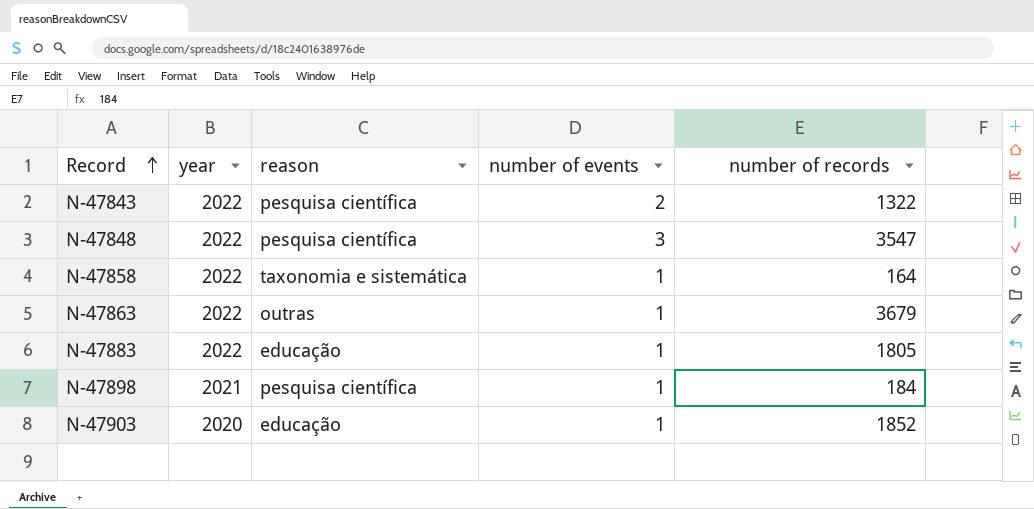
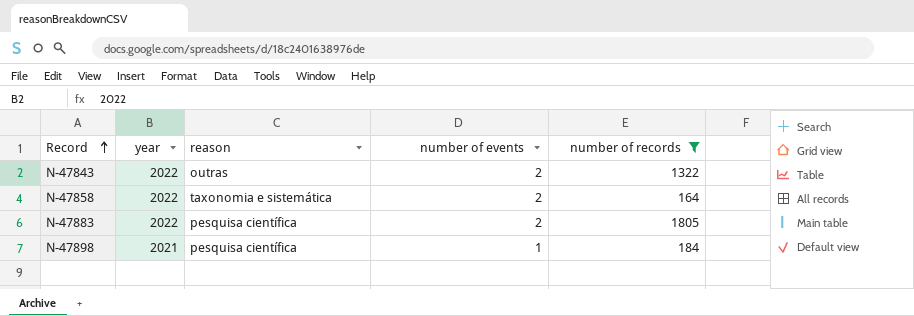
filter: none -> number of records <= 1805
N-47843 | reason: pesquisa científica -> outras
N-47858 | number of events: 1 -> 2
N-47883 | reason: educação -> pesquisa científica
N-47883 | number of events: 1 -> 2

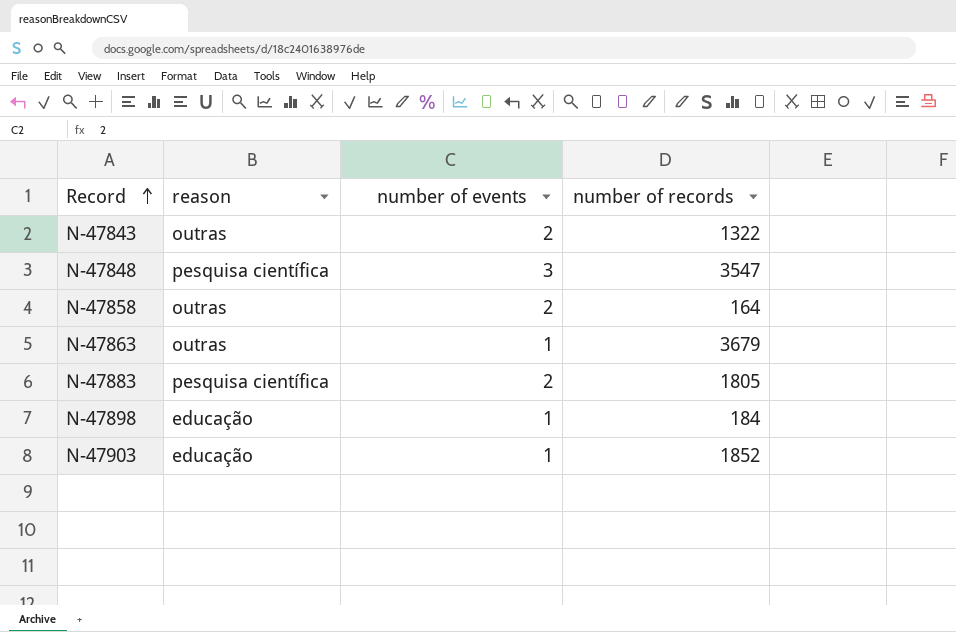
filter: number of records <= 1805 -> none
column year | position: 2 -> none
N-47858 | reason: taxonomia e sistemática -> outras
N-47898 | reason: pesquisa científica -> educação

